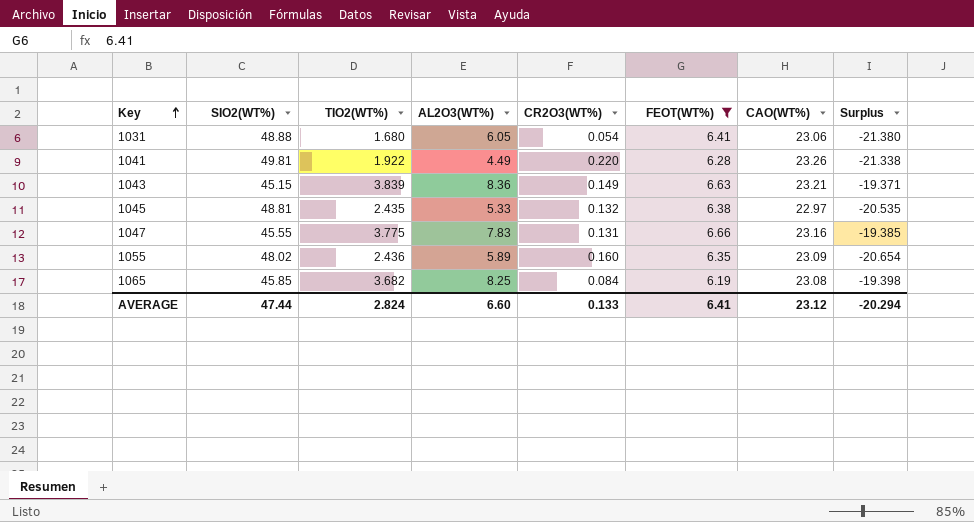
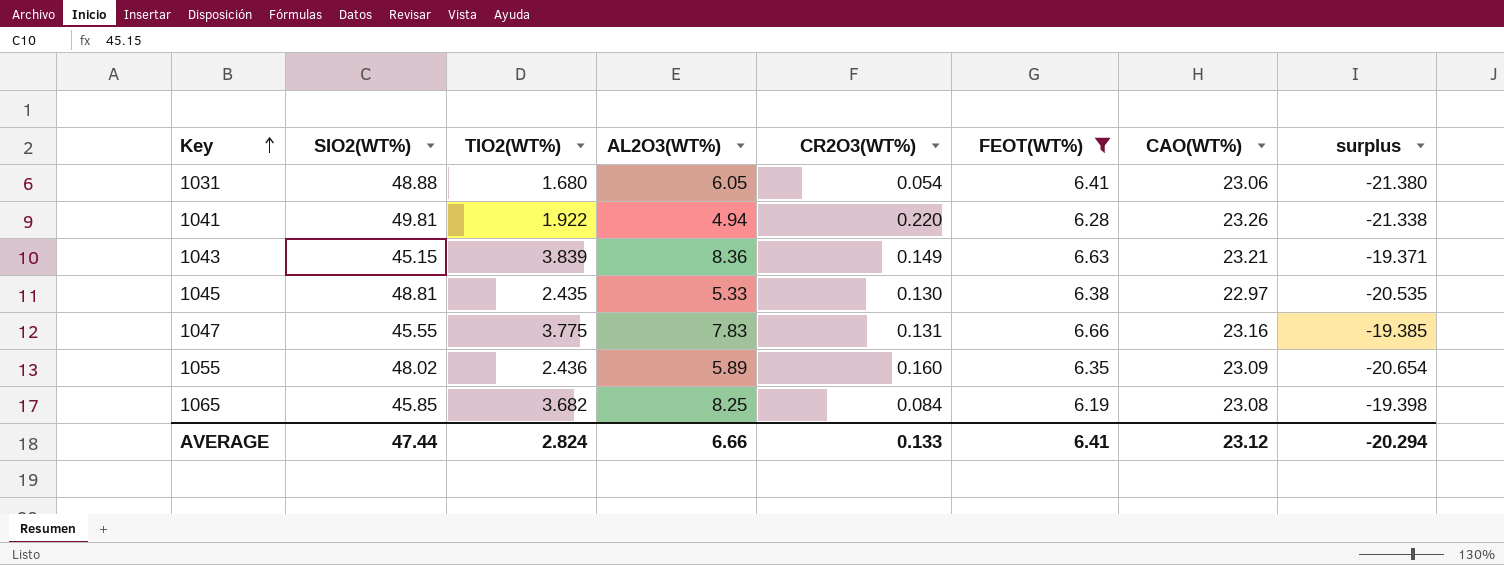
column name: Surplus -> surplus
1041 | AL2O3(WT%): 4.49 -> 4.94
1045 | CR2O3(WT%): 0.132 -> 0.130
AVERAGE | AL2O3(WT%): 6.60 -> 6.66

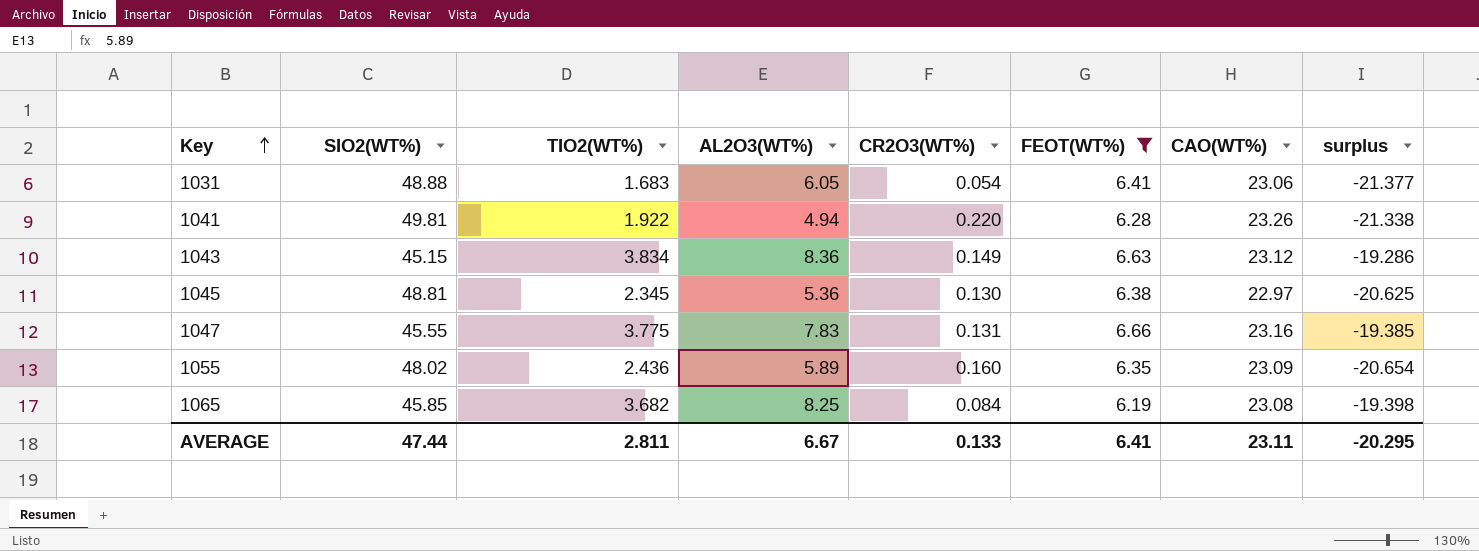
1031 | TIO2(WT%): 1.680 -> 1.683
1031 | surplus: -21.380 -> -21.377
1043 | TIO2(WT%): 3.839 -> 3.834
1043 | CAO(WT%): 23.21 -> 23.12
1043 | surplus: -19.371 -> -19.286
1045 | TIO2(WT%): 2.435 -> 2.345
1045 | AL2O3(WT%): 5.33 -> 5.36
1045 | surplus: -20.535 -> -20.625
AVERAGE | TIO2(WT%): 2.824 -> 2.811
AVERAGE | AL2O3(WT%): 6.66 -> 6.67
AVERAGE | CAO(WT%): 23.12 -> 23.11
AVERAGE | surplus: -20.294 -> -20.295

